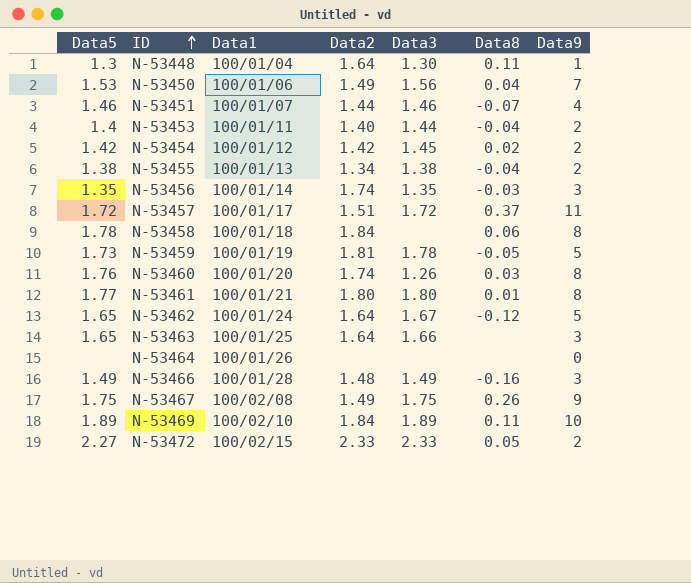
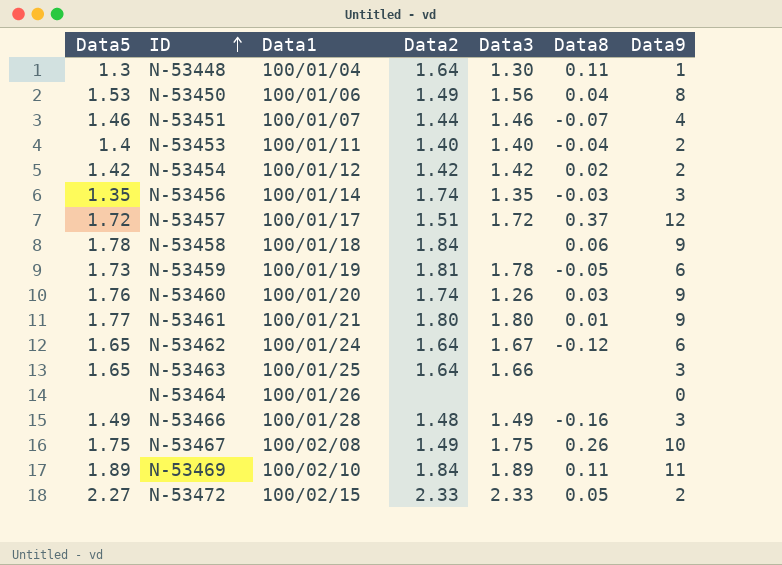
row N-53455: 1.38 | 100/01/13 | 1.34 | 1.38 | -0.04 | 2 -> none
N-53450 | Data9: 7 -> 8
N-53453 | Data3: 1.44 -> 1.40
N-53454 | Data3: 1.45 -> 1.42
N-53457 | Data9: 11 -> 12
N-53458 | Data9: 8 -> 9
N-53459 | Data9: 5 -> 6
N-53460 | Data9: 8 -> 9
N-53461 | Data9: 8 -> 9
N-53462 | Data9: 5 -> 6
N-53467 | Data9: 9 -> 10
N-53469 | Data9: 10 -> 11

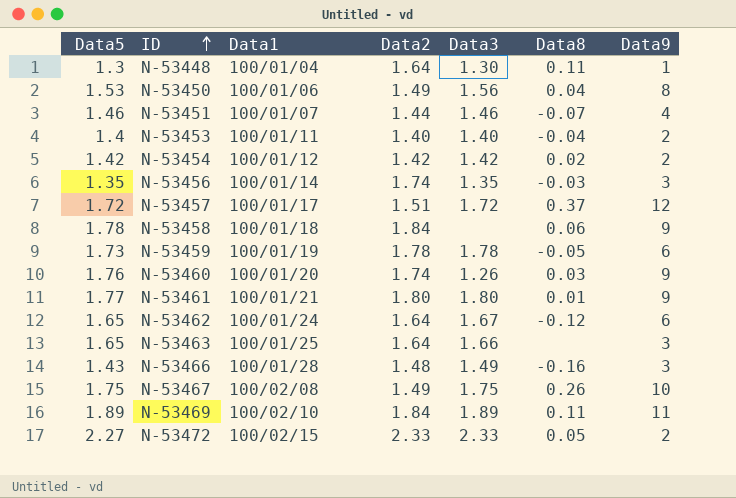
row N-53464: none | 100/01/26 | none | none | none | 0 -> none
N-53459 | Data2: 1.81 -> 1.78
N-53466 | Data5: 1.49 -> 1.43

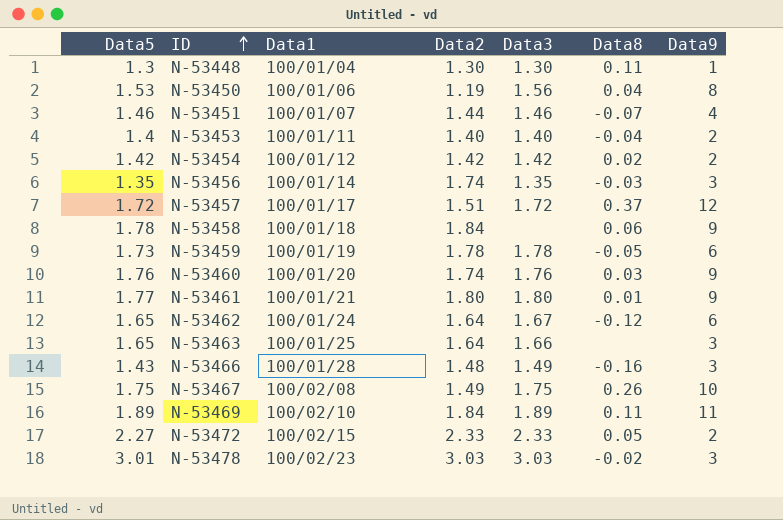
N-53448 | Data2: 1.64 -> 1.30
N-53450 | Data2: 1.49 -> 1.19
N-53460 | Data3: 1.26 -> 1.76
row N-53478: none -> 3.01 | 100/02/23 | 3.03 | 3.03 | -0.02 | 3

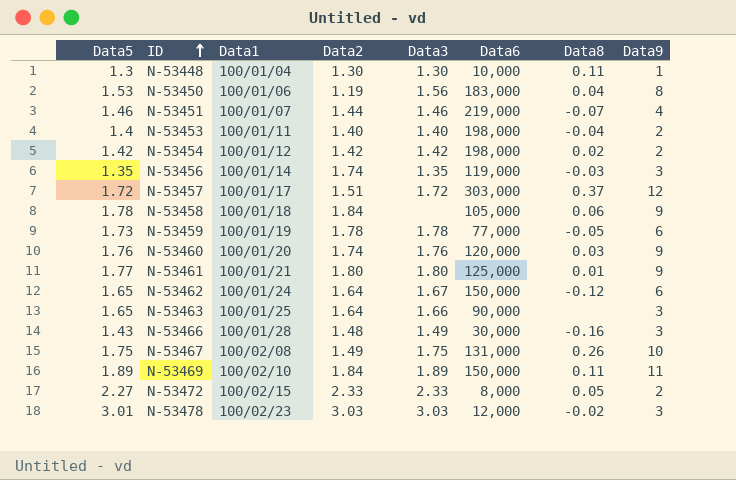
column Data6 | position: none -> 6

